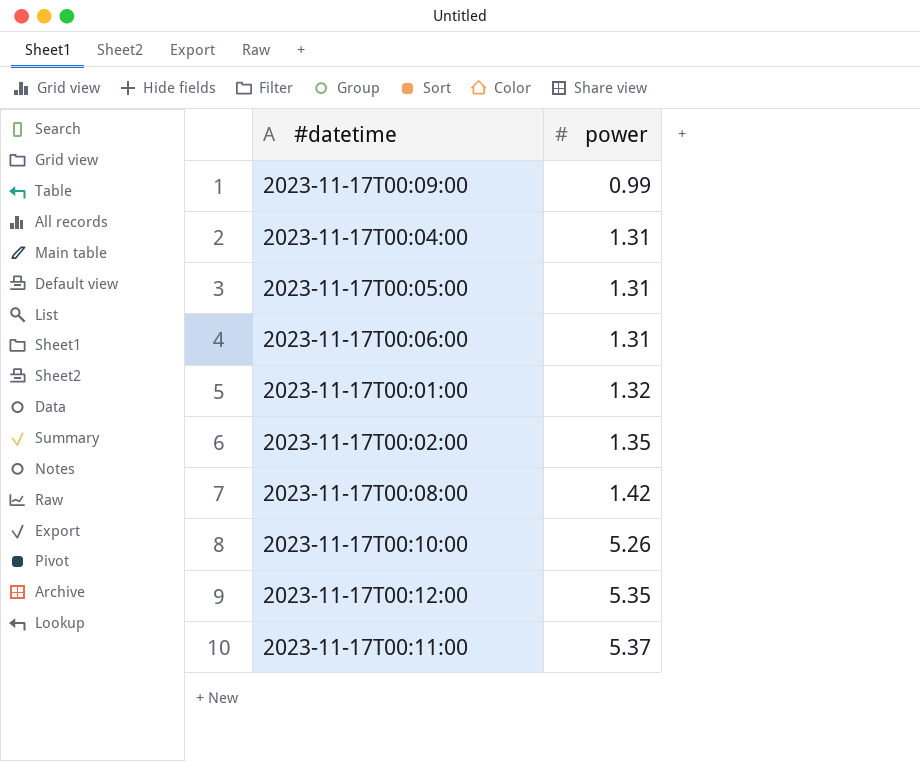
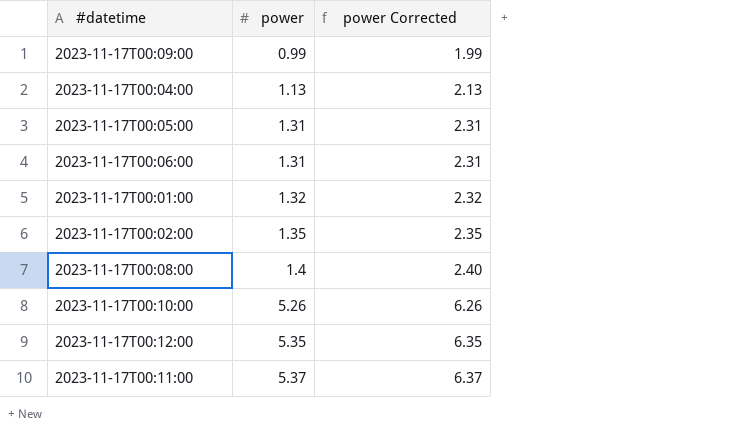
column power Corrected | formula: none -> [power] + 1
2023-11-17T00:04:00 | power: 1.31 -> 1.13
2023-11-17T00:08:00 | power: 1.42 -> 1.4

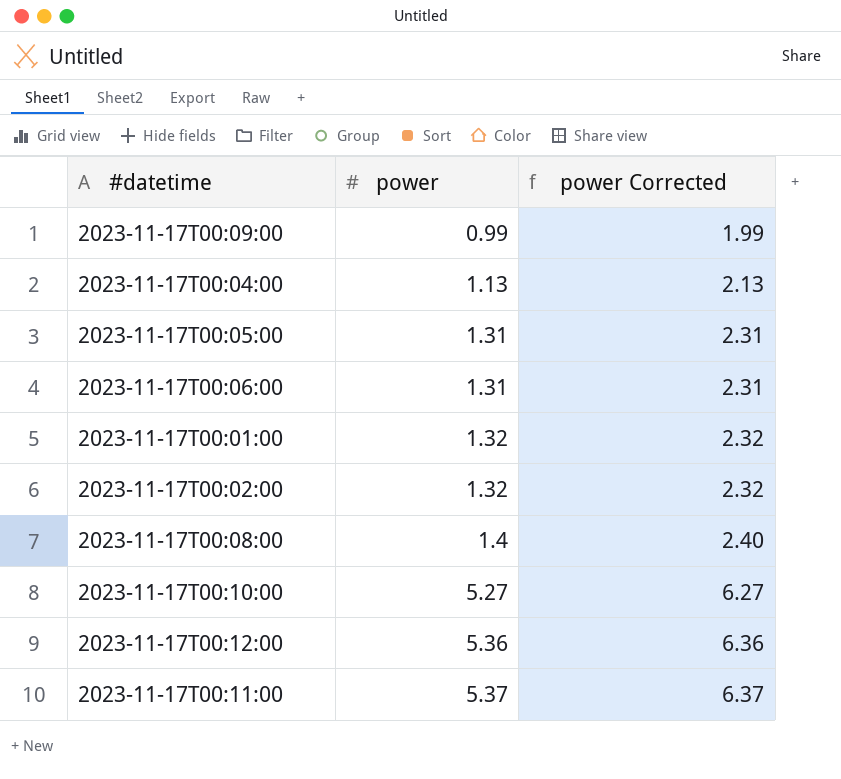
2023-11-17T00:02:00 | power: 1.35 -> 1.32
2023-11-17T00:02:00 | power Corrected: 2.35 -> 2.32
2023-11-17T00:10:00 | power: 5.26 -> 5.27
2023-11-17T00:10:00 | power Corrected: 6.26 -> 6.27
2023-11-17T00:12:00 | power: 5.35 -> 5.36
2023-11-17T00:12:00 | power Corrected: 6.35 -> 6.36

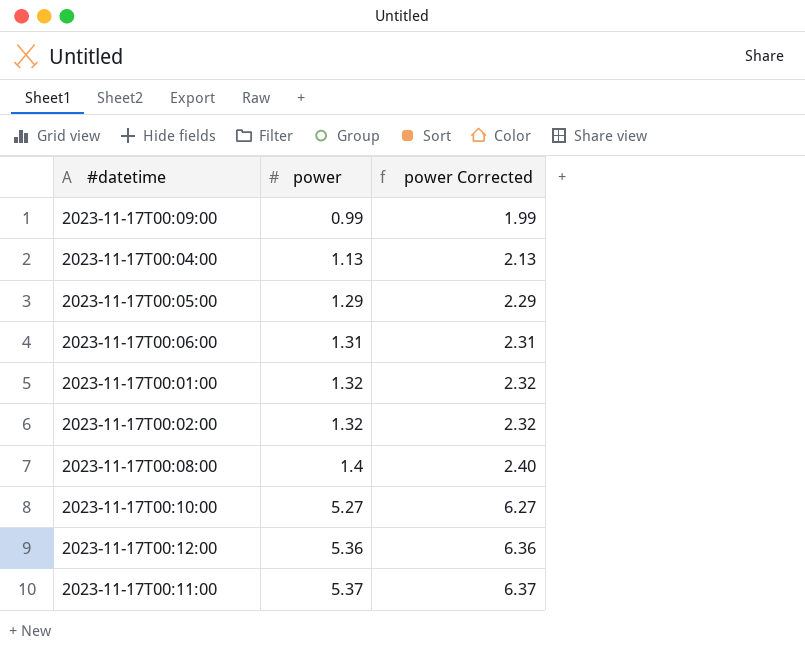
2023-11-17T00:05:00 | power: 1.31 -> 1.29
2023-11-17T00:05:00 | power Corrected: 2.31 -> 2.29

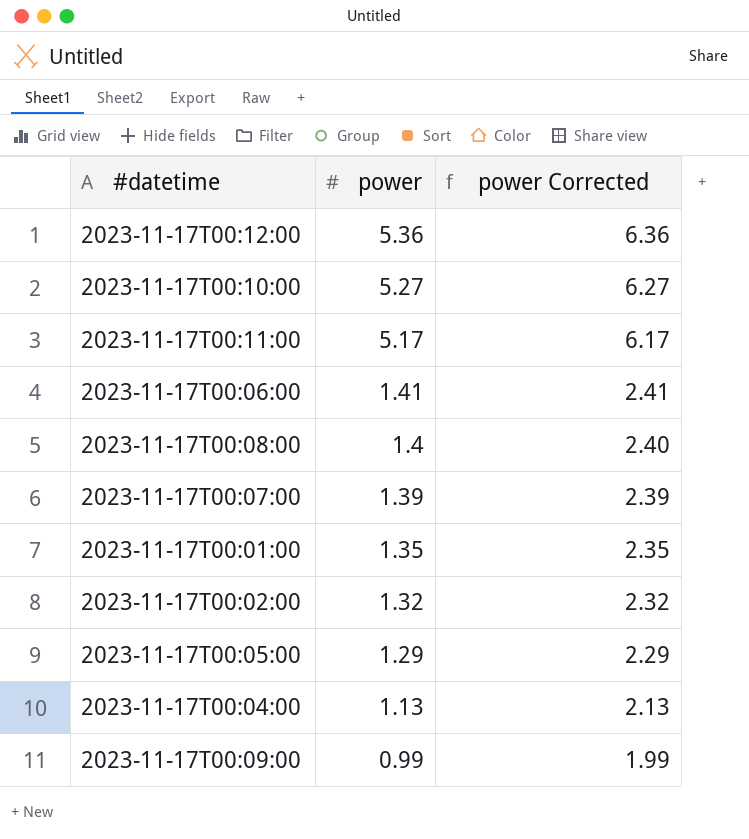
row order: power ascending -> power descending
2023-11-17T00:11:00 | power: 5.37 -> 5.17
2023-11-17T00:11:00 | power Corrected: 6.37 -> 6.17
2023-11-17T00:06:00 | power: 1.31 -> 1.41
2023-11-17T00:06:00 | power Corrected: 2.31 -> 2.41
row 2023-11-17T00:07:00: none -> 1.39 | 2.39
2023-11-17T00:01:00 | power: 1.32 -> 1.35
2023-11-17T00:01:00 | power Corrected: 2.32 -> 2.35

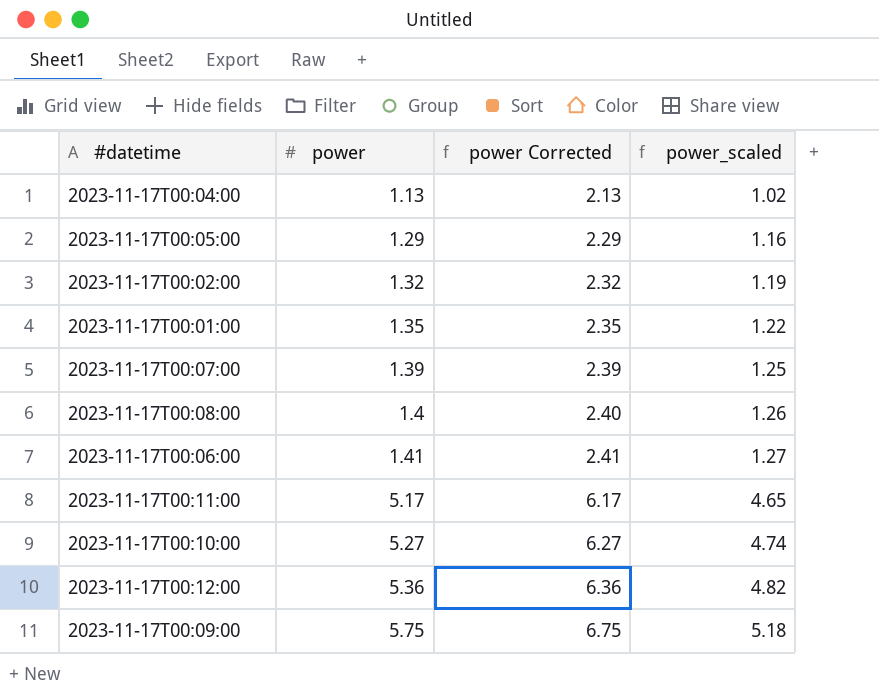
row order: power descending -> power ascending
column power_scaled | formula: none -> [power] * 0.9
2023-11-17T00:09:00 | power: 0.99 -> 5.75
2023-11-17T00:09:00 | power Corrected: 1.99 -> 6.75

